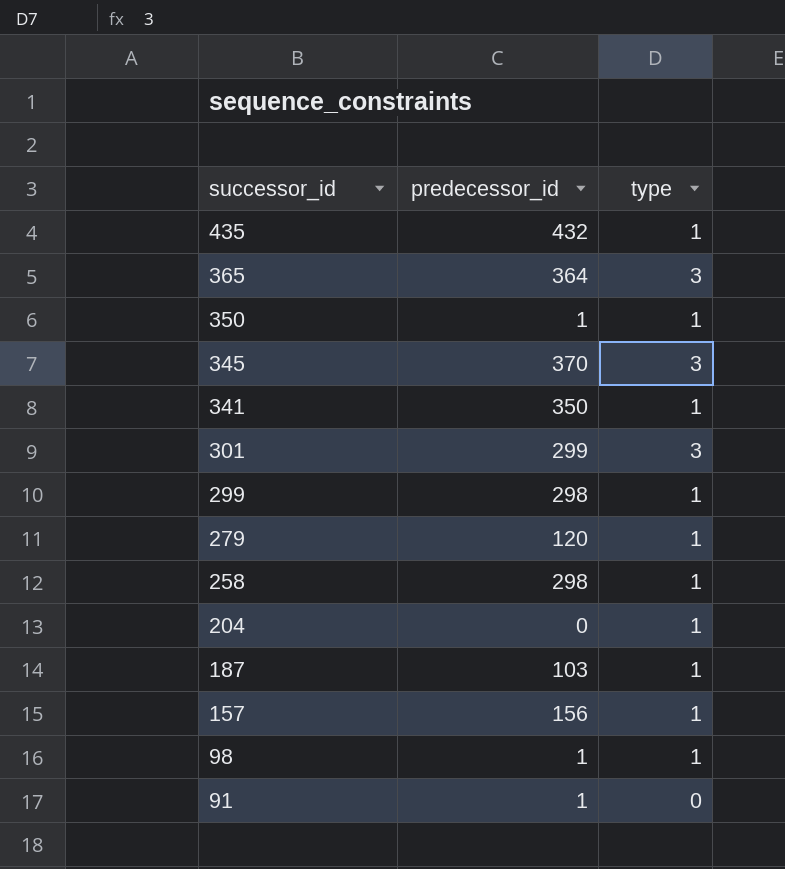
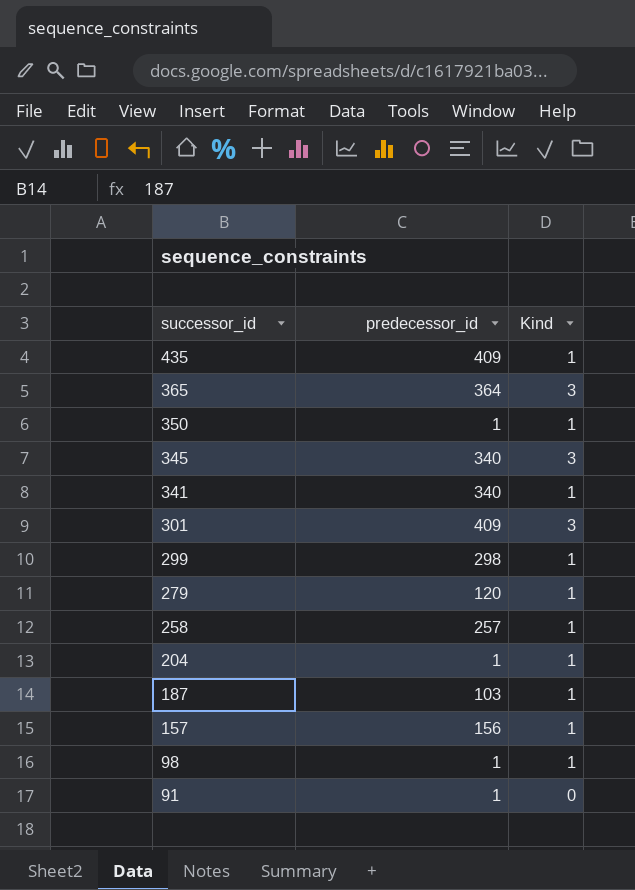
column name: type -> Kind
435 | predecessor_id: 432 -> 409
345 | predecessor_id: 370 -> 340
341 | predecessor_id: 350 -> 340
301 | predecessor_id: 299 -> 409
258 | predecessor_id: 298 -> 257
204 | predecessor_id: 0 -> 1

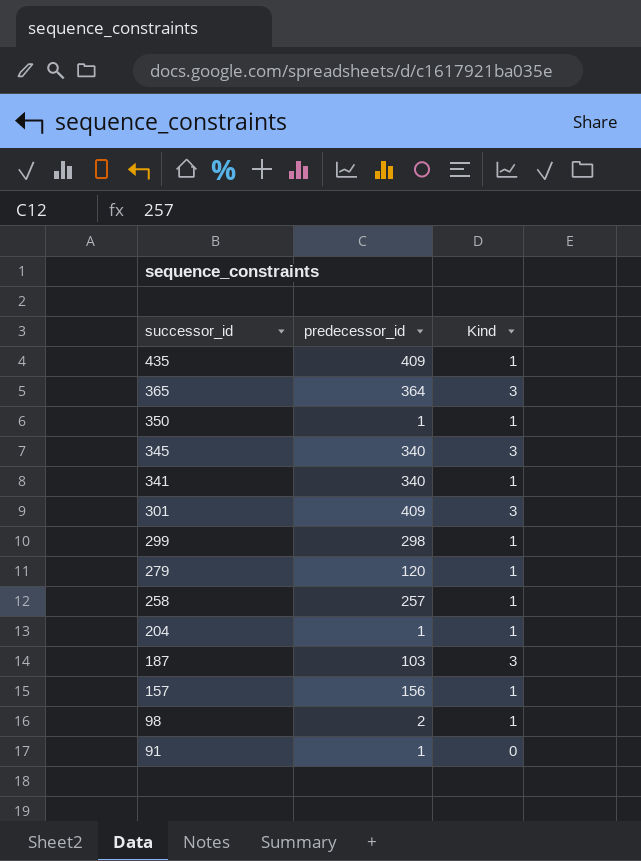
187 | Kind: 1 -> 3
98 | predecessor_id: 1 -> 2

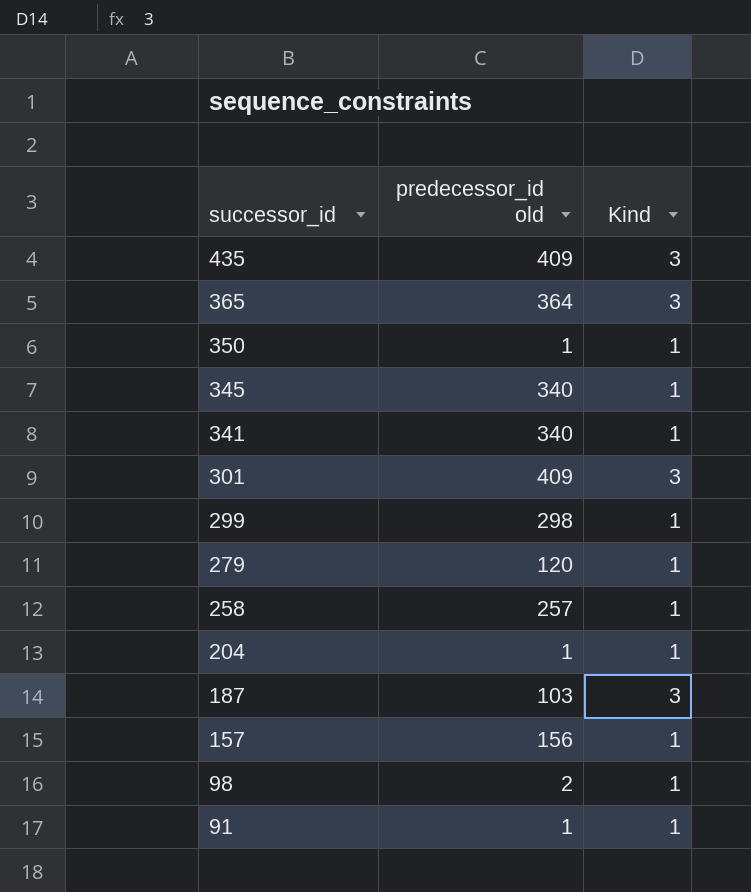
column name: predecessor_id -> predecessor_id old
435 | Kind: 1 -> 3
345 | Kind: 3 -> 1
91 | Kind: 0 -> 1

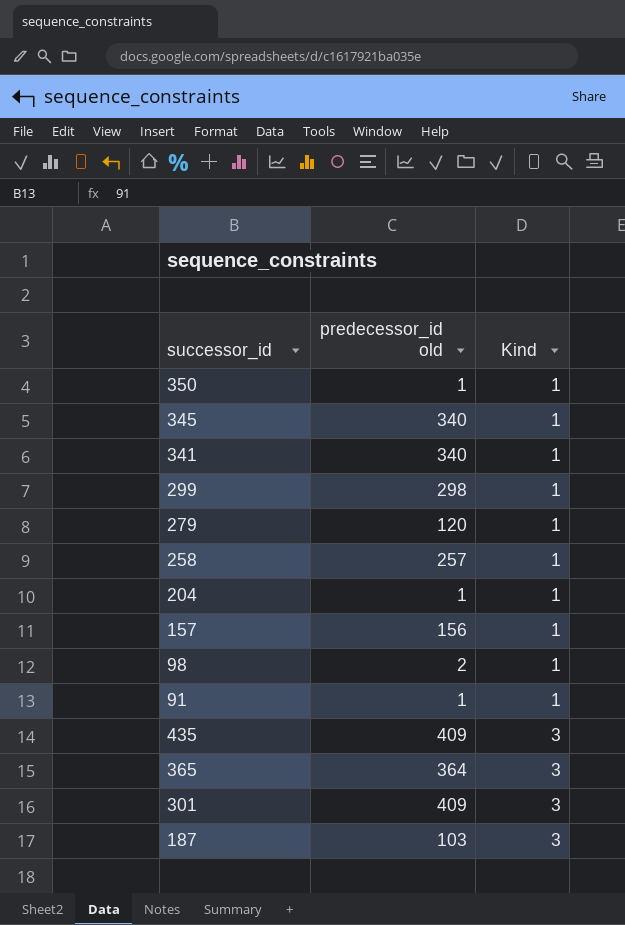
row order: successor_id descending -> Kind ascending

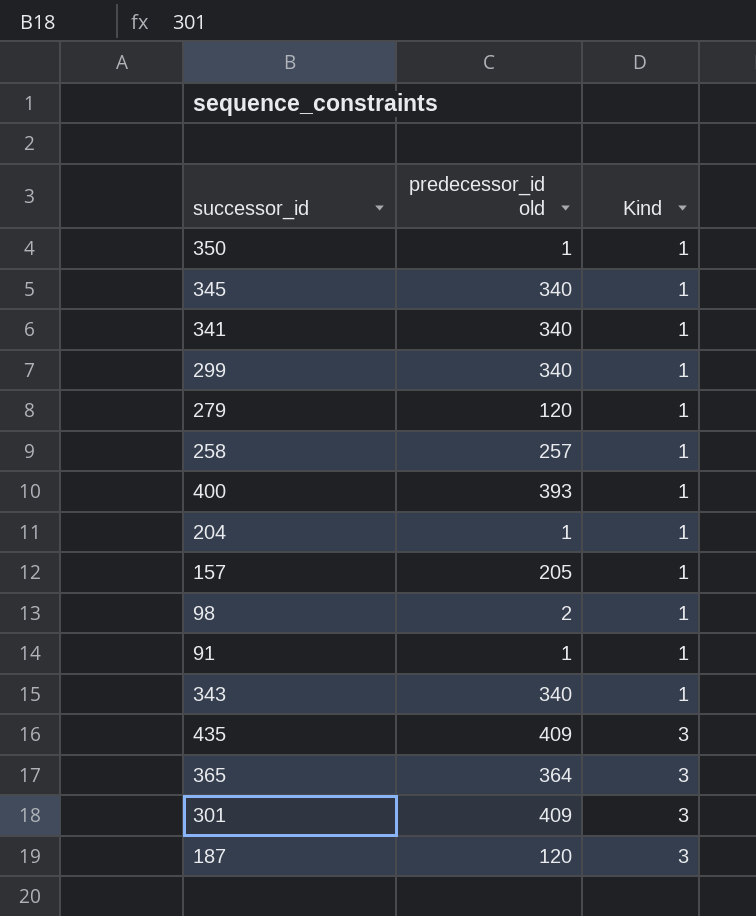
299 | predecessor_id old: 298 -> 340
row 400: none -> 393 | 1
157 | predecessor_id old: 156 -> 205
row 343: none -> 340 | 1
187 | predecessor_id old: 103 -> 120

